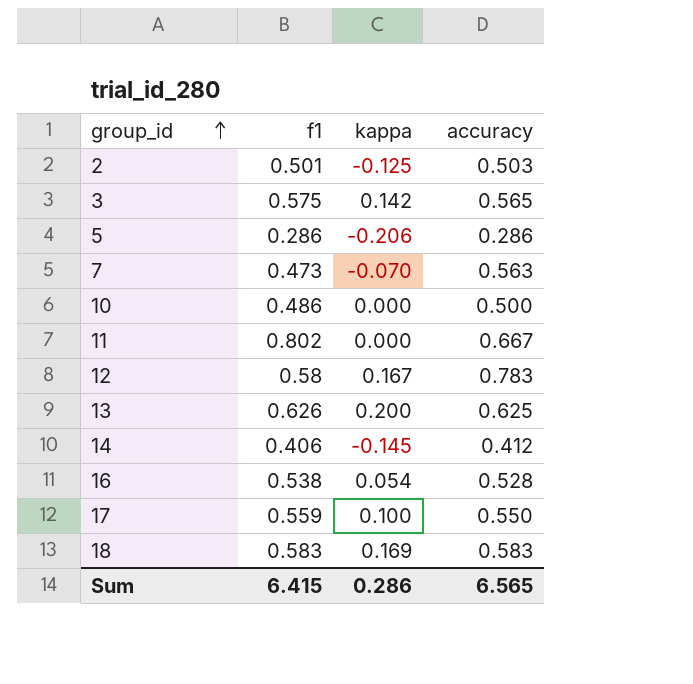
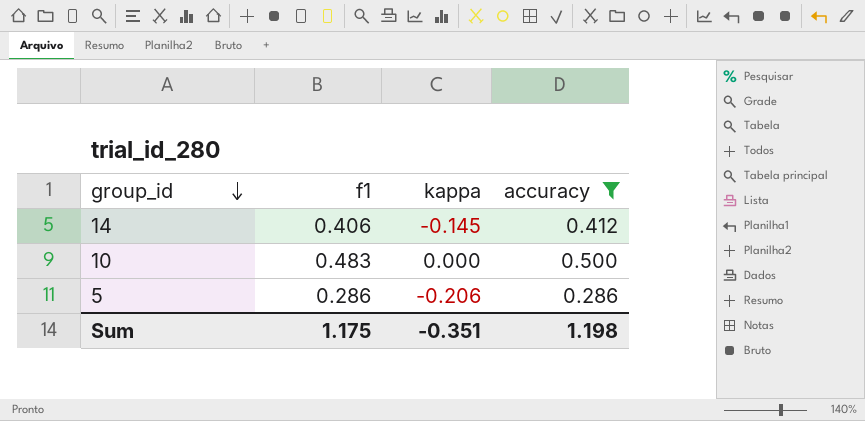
filter: none -> accuracy <= 0.500
row order: group_id ascending -> group_id descending
10 | f1: 0.486 -> 0.483
Sum | f1: 6.415 -> 1.175
Sum | kappa: 0.286 -> -0.351
Sum | accuracy: 6.565 -> 1.198

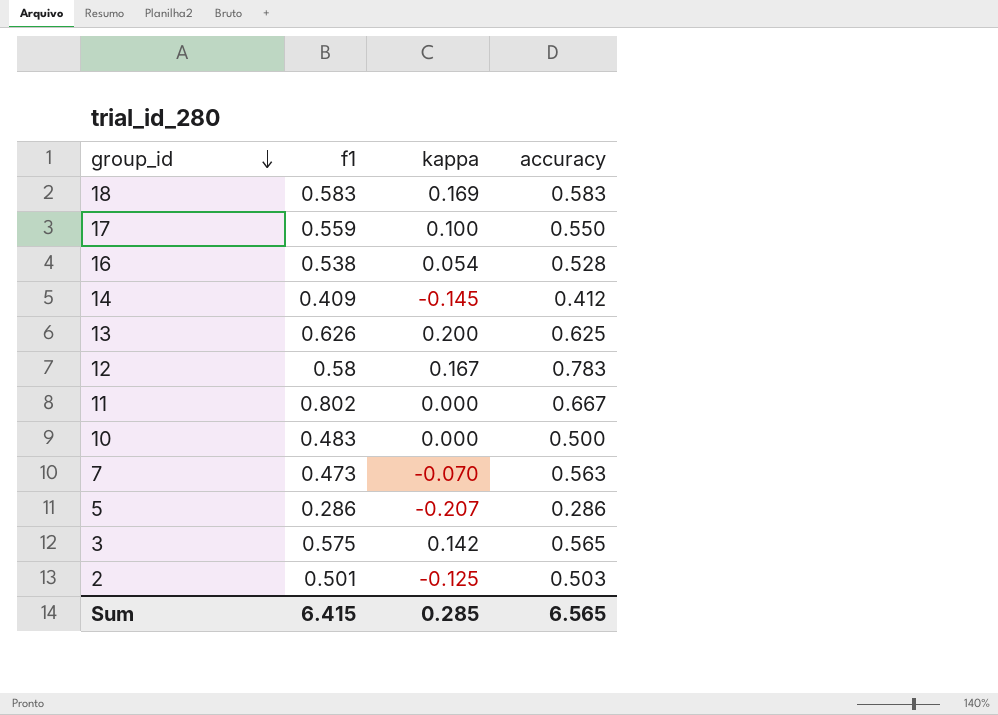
filter: accuracy <= 0.500 -> none
14 | f1: 0.406 -> 0.409
5 | kappa: -0.206 -> -0.207
Sum | f1: 1.175 -> 6.415
Sum | kappa: -0.351 -> 0.285
Sum | accuracy: 1.198 -> 6.565

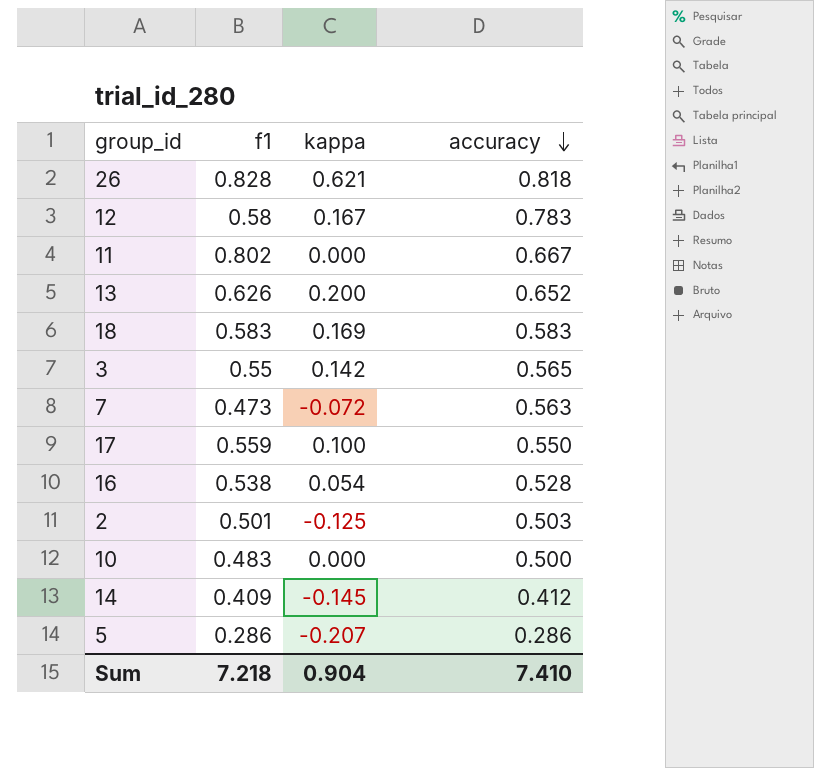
row order: group_id descending -> accuracy descending
row 26: none -> 0.828 | 0.621 | 0.818
13 | accuracy: 0.625 -> 0.652
3 | f1: 0.575 -> 0.55
7 | kappa: -0.070 -> -0.072
Sum | f1: 6.415 -> 7.218
Sum | kappa: 0.285 -> 0.904
Sum | accuracy: 6.565 -> 7.410

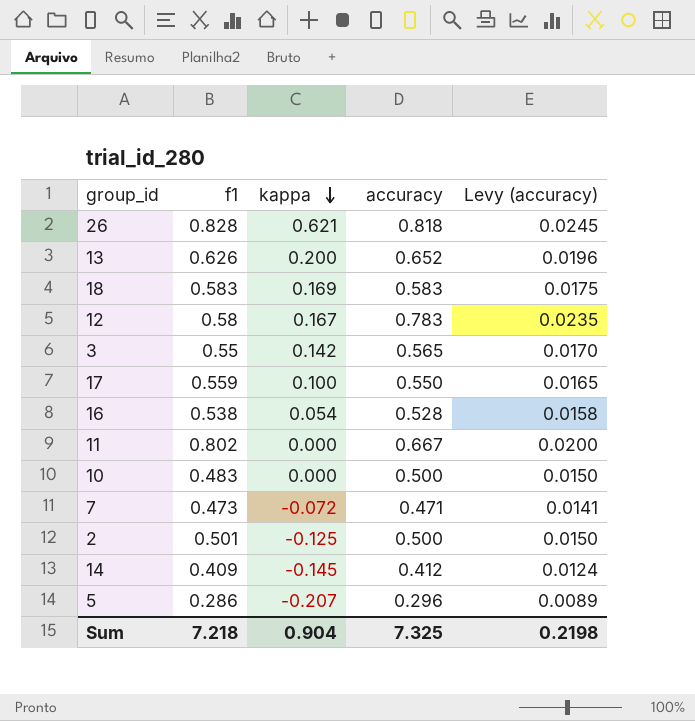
row order: accuracy descending -> kappa descending
column Levy (accuracy) | formula: none -> [accuracy] * 0.03
7 | accuracy: 0.563 -> 0.471
2 | accuracy: 0.503 -> 0.500
5 | accuracy: 0.286 -> 0.296
Sum | accuracy: 7.410 -> 7.325

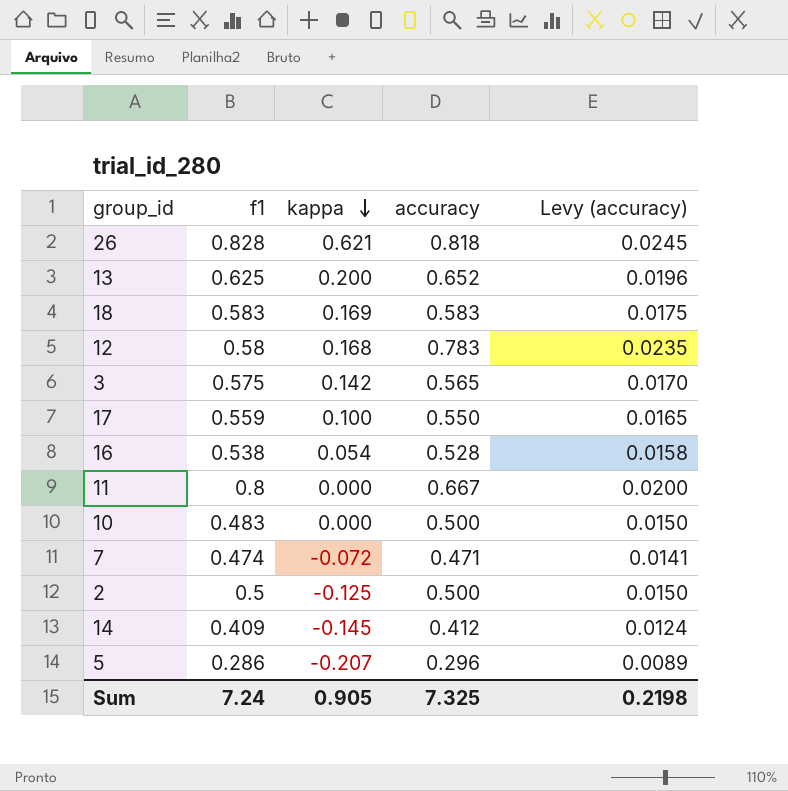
13 | f1: 0.626 -> 0.625
12 | kappa: 0.167 -> 0.168
3 | f1: 0.55 -> 0.575
11 | f1: 0.802 -> 0.8
7 | f1: 0.473 -> 0.474
2 | f1: 0.501 -> 0.5
Sum | f1: 7.218 -> 7.24
Sum | kappa: 0.904 -> 0.905

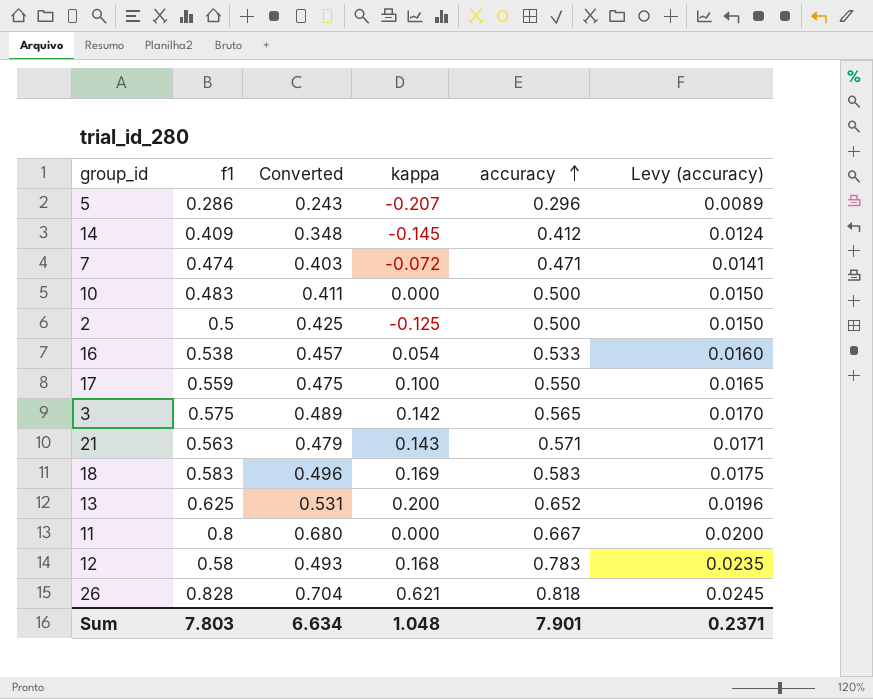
row order: kappa descending -> accuracy ascending
column Converted | formula: none -> [f1] * 0.85
16 | accuracy: 0.528 -> 0.533
16 | Levy (accuracy): 0.0158 -> 0.0160
row 21: none -> 0.563 | 0.479 | 0.143 | 0.571 | 0.0171
Sum | f1: 7.24 -> 7.803
Sum | kappa: 0.905 -> 1.048
Sum | accuracy: 7.325 -> 7.901
Sum | Levy (accuracy): 0.2198 -> 0.2371

